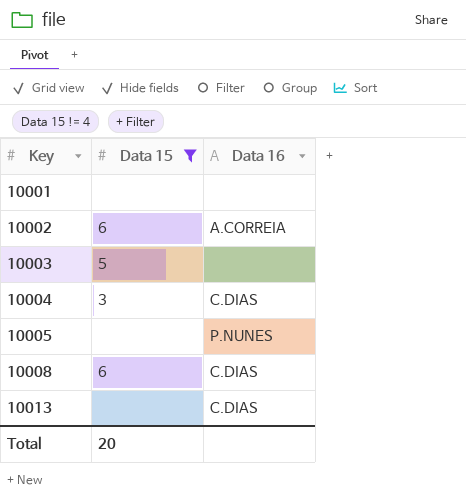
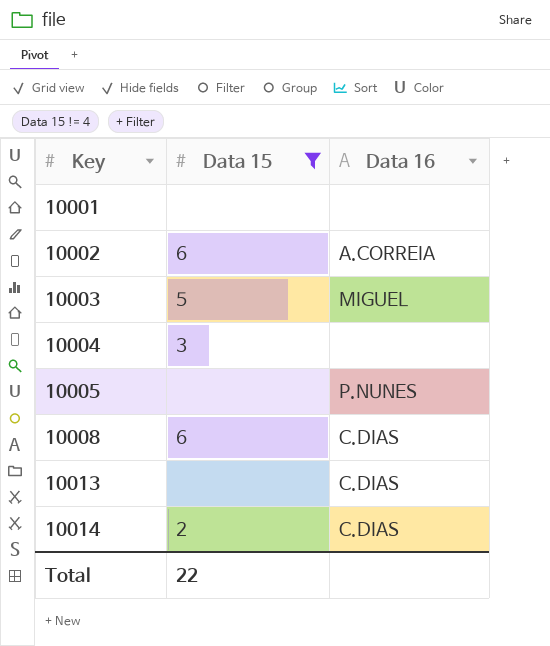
10003 | Data 16: none -> MIGUEL
10004 | Data 16: C.DIAS -> none
row 10014: none -> 2 | C.DIAS
Total | Data 15: 20 -> 22

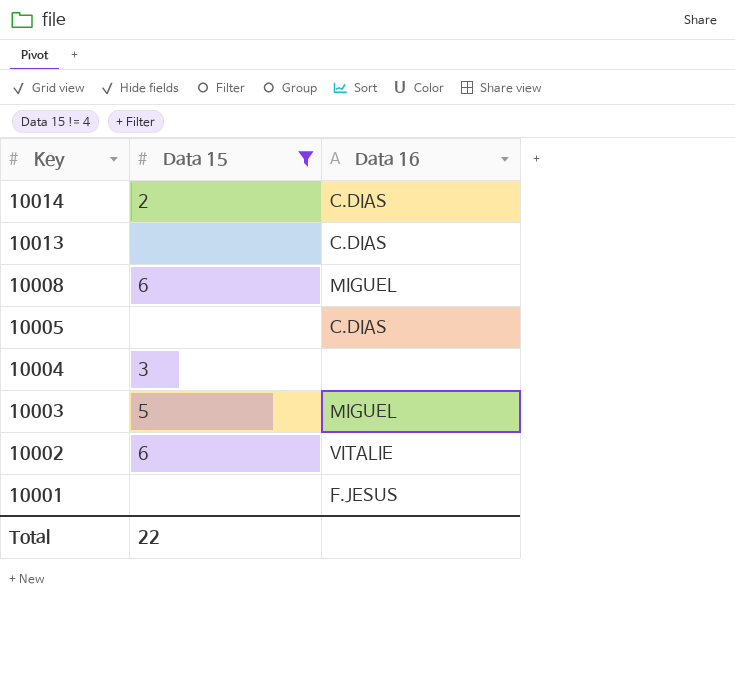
row order: Key ascending -> Key descending
10008 | Data 16: C.DIAS -> MIGUEL
10005 | Data 16: P.NUNES -> C.DIAS
10002 | Data 16: A.CORREIA -> VITALIE
10001 | Data 16: none -> F.JESUS

